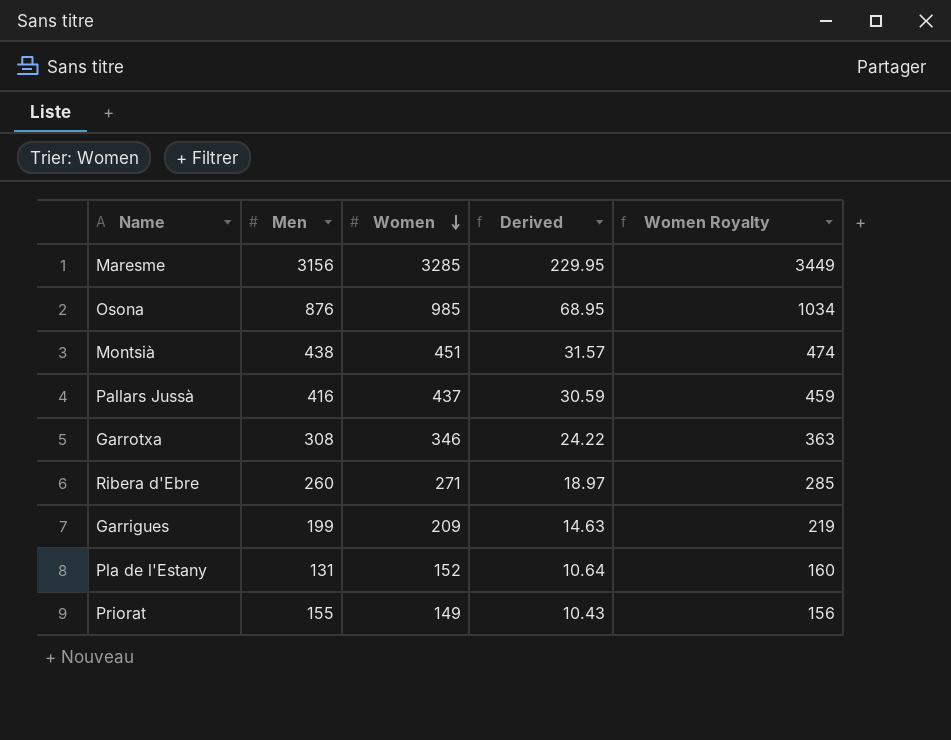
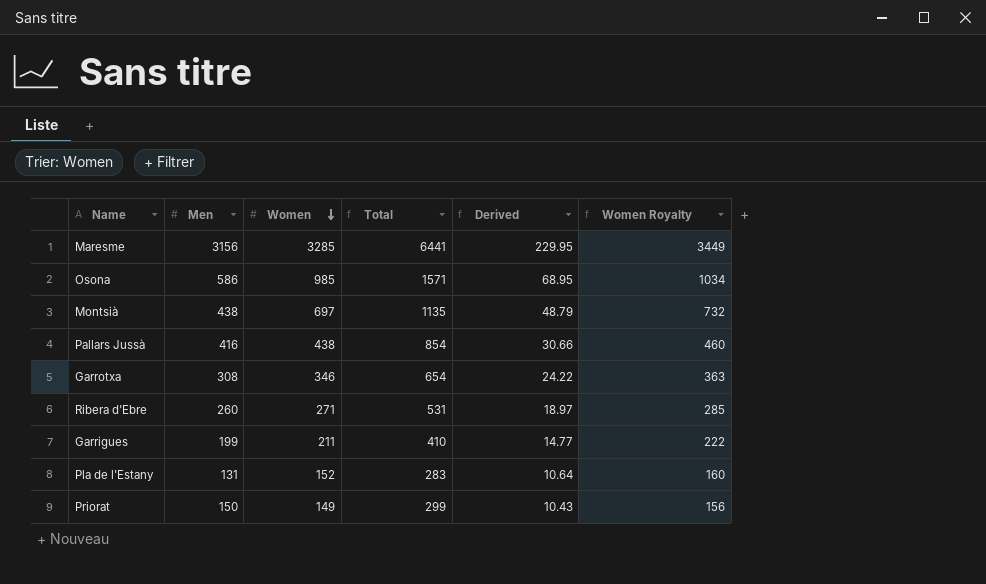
column Total | formula: none -> [Men] + [Women]
Osona | Men: 876 -> 586
Montsià | Women: 451 -> 697
Montsià | Derived: 31.57 -> 48.79
Montsià | Women Royalty: 474 -> 732
Pallars Jussà | Women: 437 -> 438
Pallars Jussà | Derived: 30.59 -> 30.66
Pallars Jussà | Women Royalty: 459 -> 460
Garrigues | Women: 209 -> 211
Garrigues | Derived: 14.63 -> 14.77
Garrigues | Women Royalty: 219 -> 222
Priorat | Men: 155 -> 150

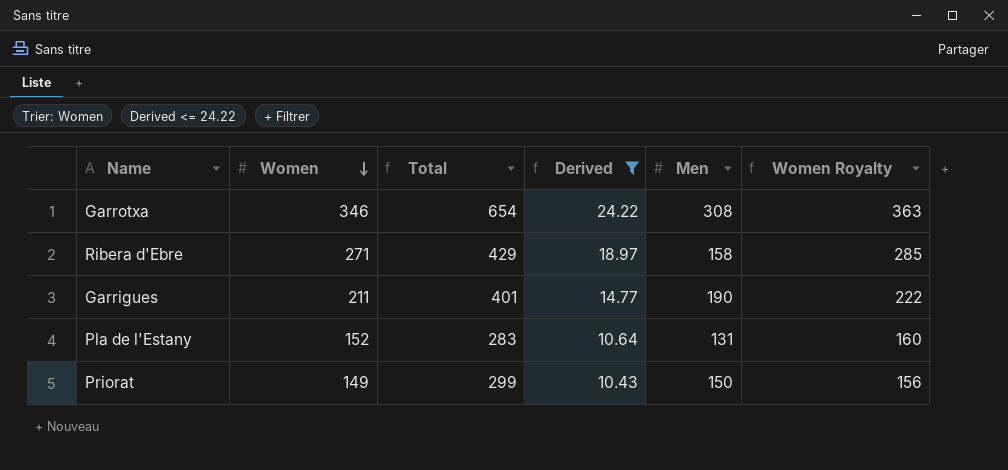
filter: none -> Derived <= 24.22
column Men | position: 2 -> 5
Ribera d'Ebre | Total: 531 -> 429
Ribera d'Ebre | Men: 260 -> 158
Garrigues | Total: 410 -> 401
Garrigues | Men: 199 -> 190

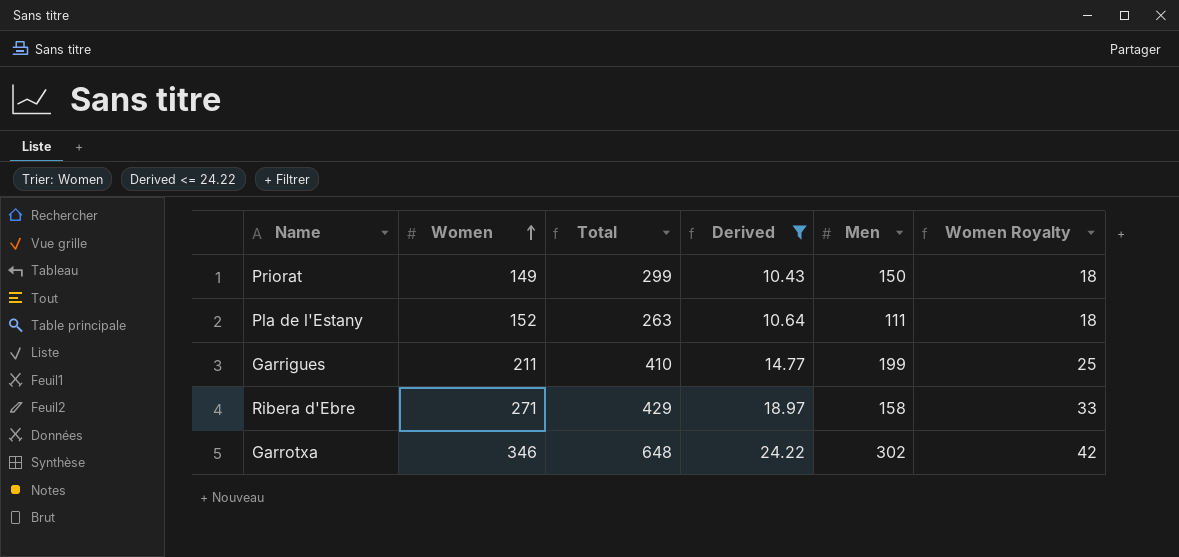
row order: Women descending -> Women ascending
column Women Royalty | formula: [Women] * 1.05 -> [Women] * 0.12
Pla de l'Estany | Total: 283 -> 263
Pla de l'Estany | Men: 131 -> 111
Garrigues | Total: 401 -> 410
Garrigues | Men: 190 -> 199
Garrotxa | Total: 654 -> 648
Garrotxa | Men: 308 -> 302

